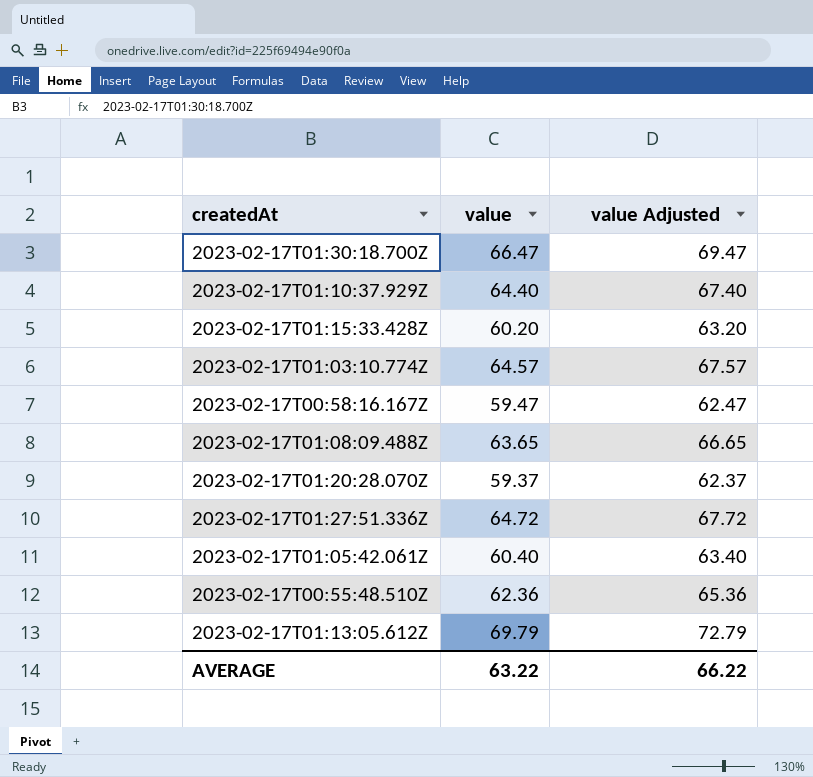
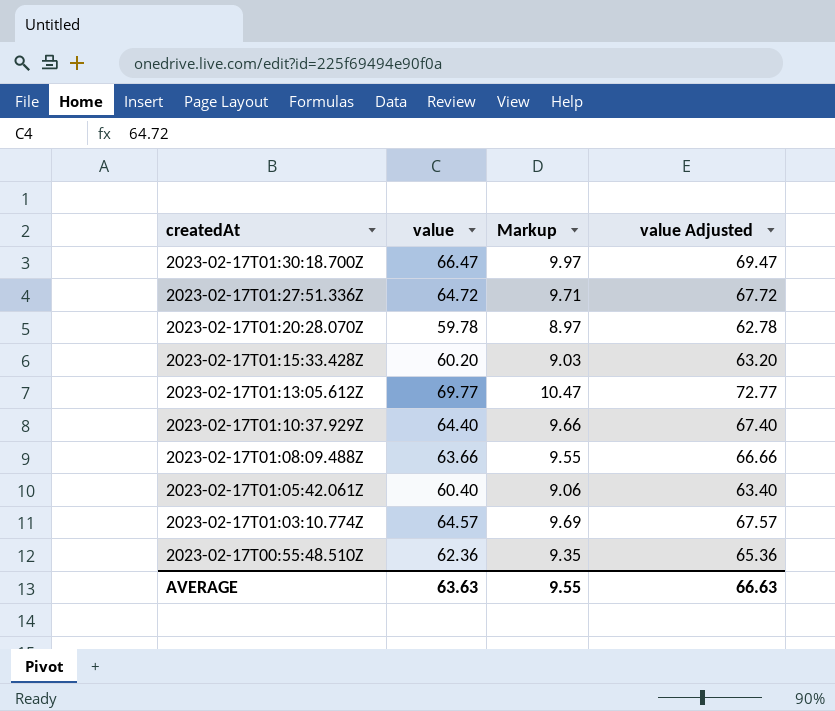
row order: none -> createdAt descending
column Markup | formula: none -> [value] * 0.15
row 2023-02-17T00:58:16.167Z: 59.47 | 62.47 -> none
2023-02-17T01:20:28.070Z | value: 59.37 -> 59.78
2023-02-17T01:20:28.070Z | value Adjusted: 62.37 -> 62.78
2023-02-17T01:13:05.612Z | value: 69.79 -> 69.77
2023-02-17T01:13:05.612Z | value Adjusted: 72.79 -> 72.77
2023-02-17T01:08:09.488Z | value: 63.65 -> 63.66
2023-02-17T01:08:09.488Z | value Adjusted: 66.65 -> 66.66
AVERAGE | value: 63.22 -> 63.63
AVERAGE | value Adjusted: 66.22 -> 66.63

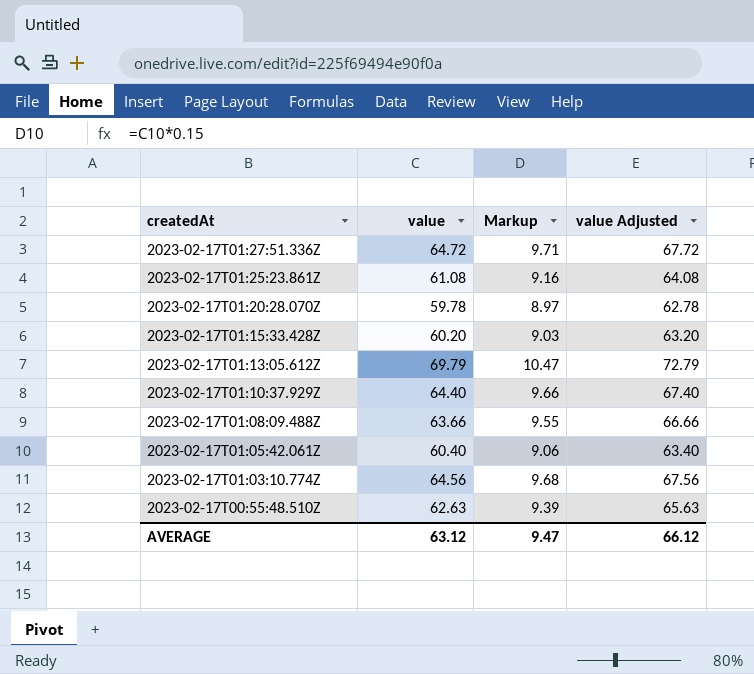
row 2023-02-17T01:30:18.700Z: 66.47 | 9.97 | 69.47 -> none
row 2023-02-17T01:25:23.861Z: none -> 61.08 | 9.16 | 64.08
2023-02-17T01:13:05.612Z | value: 69.77 -> 69.79
2023-02-17T01:13:05.612Z | value Adjusted: 72.77 -> 72.79
2023-02-17T01:03:10.774Z | value: 64.57 -> 64.56
2023-02-17T01:03:10.774Z | Markup: 9.69 -> 9.68
2023-02-17T01:03:10.774Z | value Adjusted: 67.57 -> 67.56
2023-02-17T00:55:48.510Z | value: 62.36 -> 62.63
2023-02-17T00:55:48.510Z | Markup: 9.35 -> 9.39
2023-02-17T00:55:48.510Z | value Adjusted: 65.36 -> 65.63
AVERAGE | value: 63.63 -> 63.12
AVERAGE | Markup: 9.55 -> 9.47
AVERAGE | value Adjusted: 66.63 -> 66.12

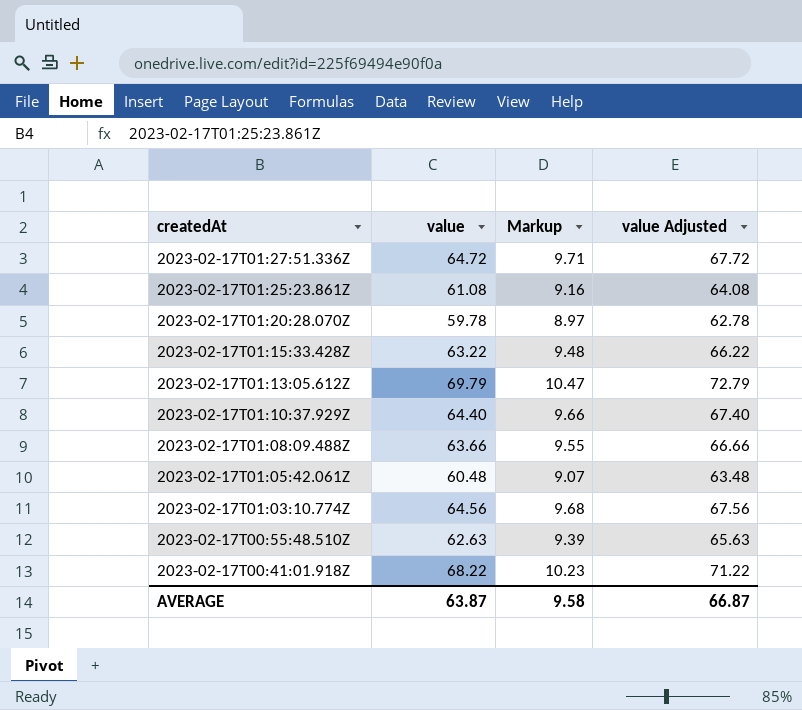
2023-02-17T01:15:33.428Z | value: 60.20 -> 63.22
2023-02-17T01:15:33.428Z | Markup: 9.03 -> 9.48
2023-02-17T01:15:33.428Z | value Adjusted: 63.20 -> 66.22
2023-02-17T01:05:42.061Z | value: 60.40 -> 60.48
2023-02-17T01:05:42.061Z | Markup: 9.06 -> 9.07
2023-02-17T01:05:42.061Z | value Adjusted: 63.40 -> 63.48
row 2023-02-17T00:41:01.918Z: none -> 68.22 | 10.23 | 71.22
AVERAGE | value: 63.12 -> 63.87
AVERAGE | Markup: 9.47 -> 9.58
AVERAGE | value Adjusted: 66.12 -> 66.87

